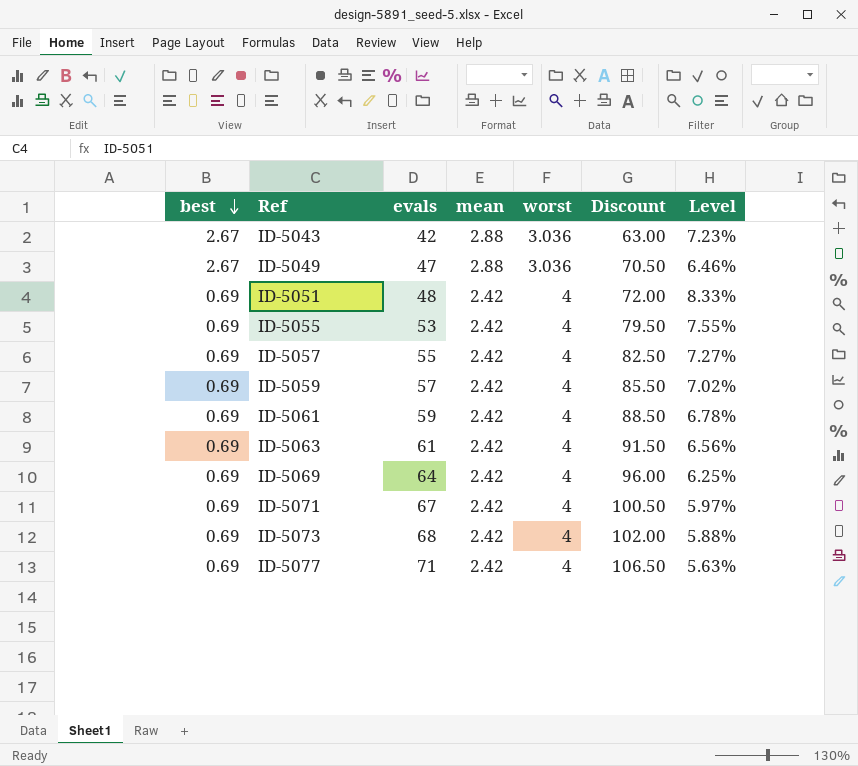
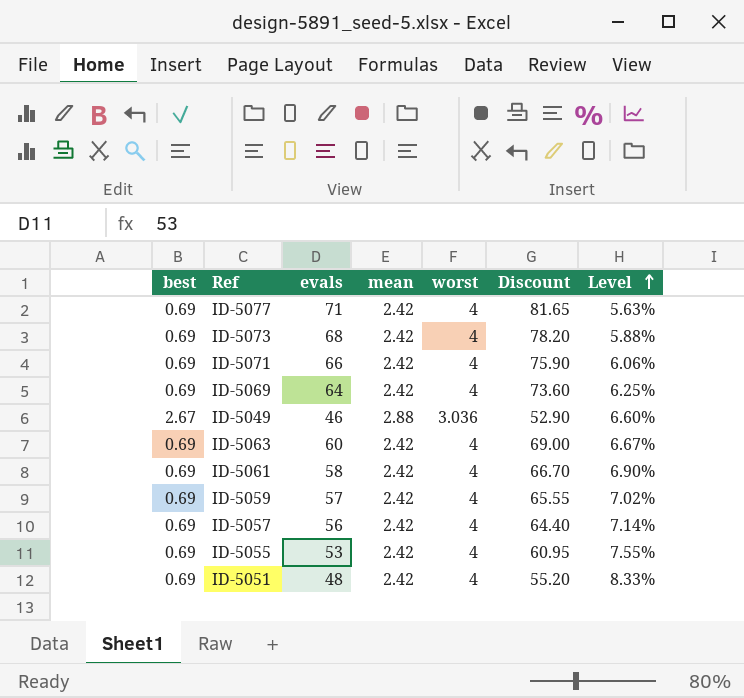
row order: best descending -> Level ascending
column Discount | formula: [evals] * 1.5 -> [evals] * 1.15
row ID-5043: 2.67 | 42 | 2.88 | 3.036 | 63.00 | 7.23% -> none
ID-5071 | evals: 67 -> 66
ID-5071 | Level: 5.97% -> 6.06%
ID-5049 | evals: 47 -> 46
ID-5049 | Level: 6.46% -> 6.60%
ID-5063 | evals: 61 -> 60
ID-5063 | Level: 6.56% -> 6.67%
ID-5061 | evals: 59 -> 58
ID-5061 | Level: 6.78% -> 6.90%
ID-5057 | evals: 55 -> 56
ID-5057 | Level: 7.27% -> 7.14%

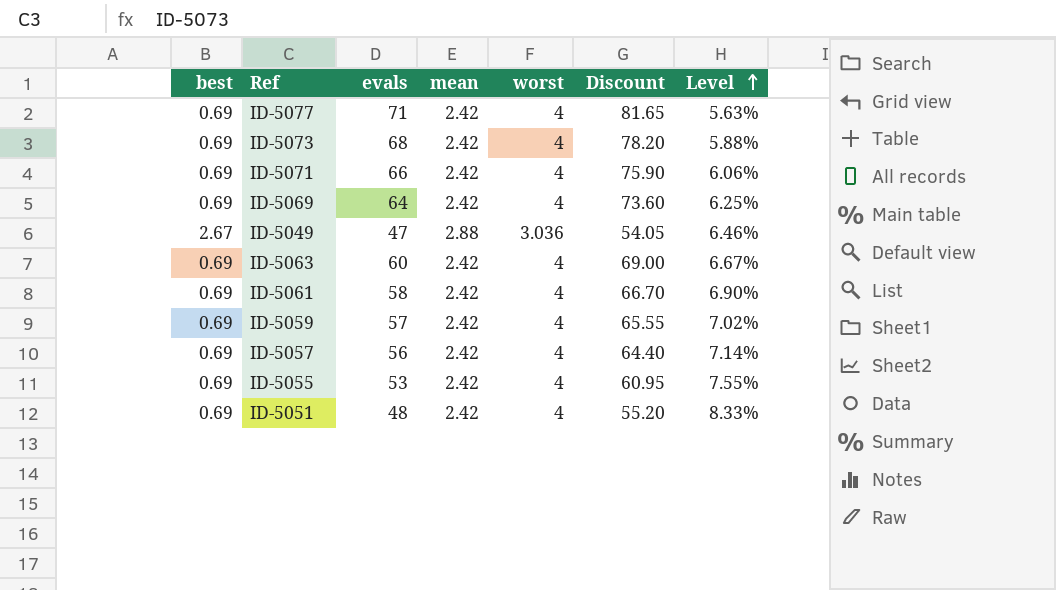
ID-5049 | evals: 46 -> 47
ID-5049 | Discount: 52.90 -> 54.05
ID-5049 | Level: 6.60% -> 6.46%

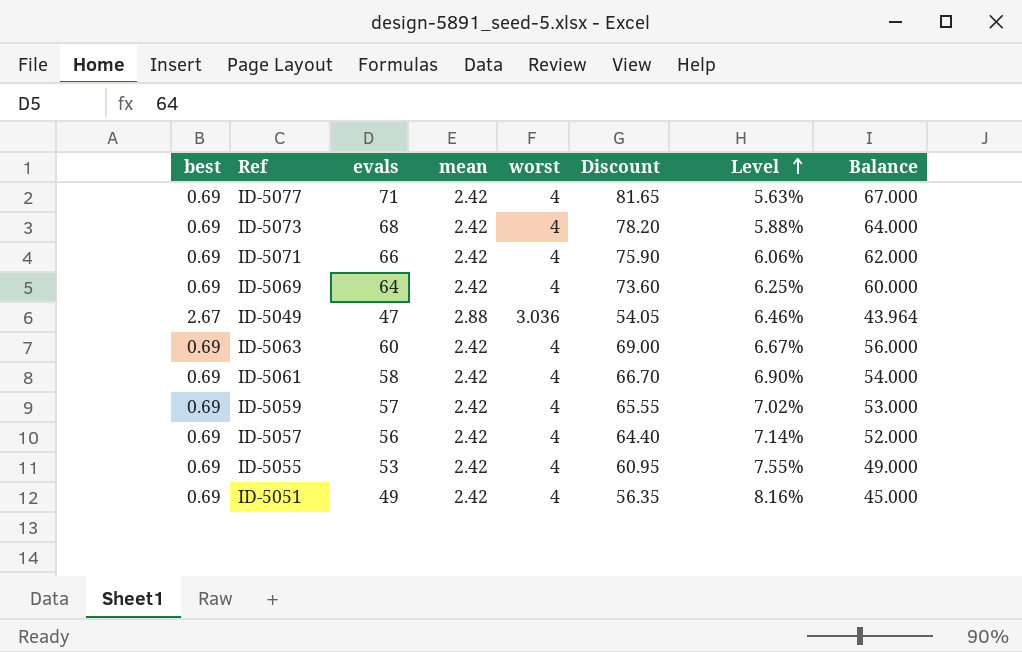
column Balance | formula: none -> [evals] - [worst]
ID-5051 | evals: 48 -> 49
ID-5051 | Discount: 55.20 -> 56.35
ID-5051 | Level: 8.33% -> 8.16%

